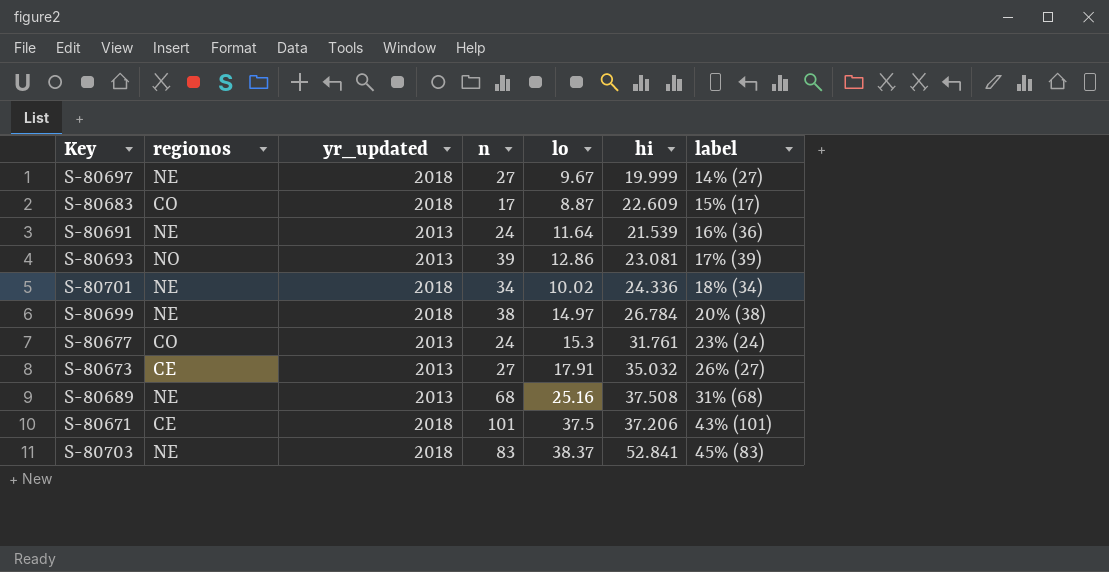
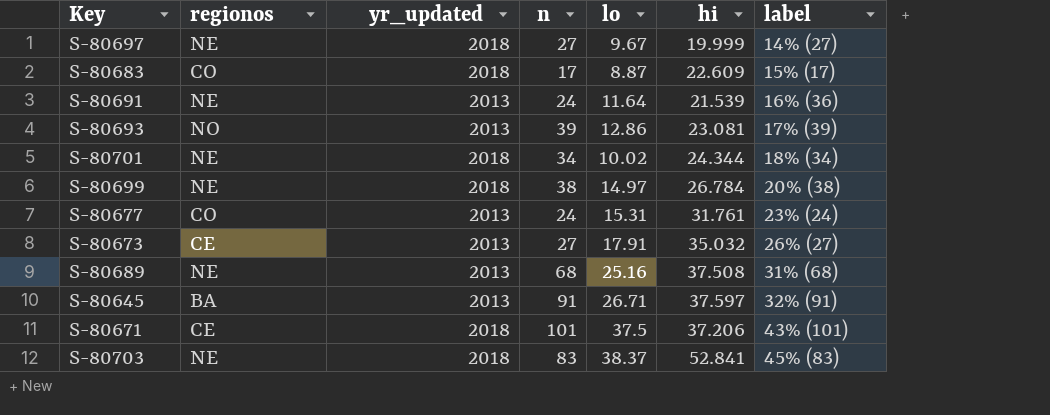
S-80701 | hi: 24.336 -> 24.344
S-80677 | lo: 15.3 -> 15.31
row S-80645: none -> BA | 2013 | 91 | 26.71 | 37.597 | 32% (91)

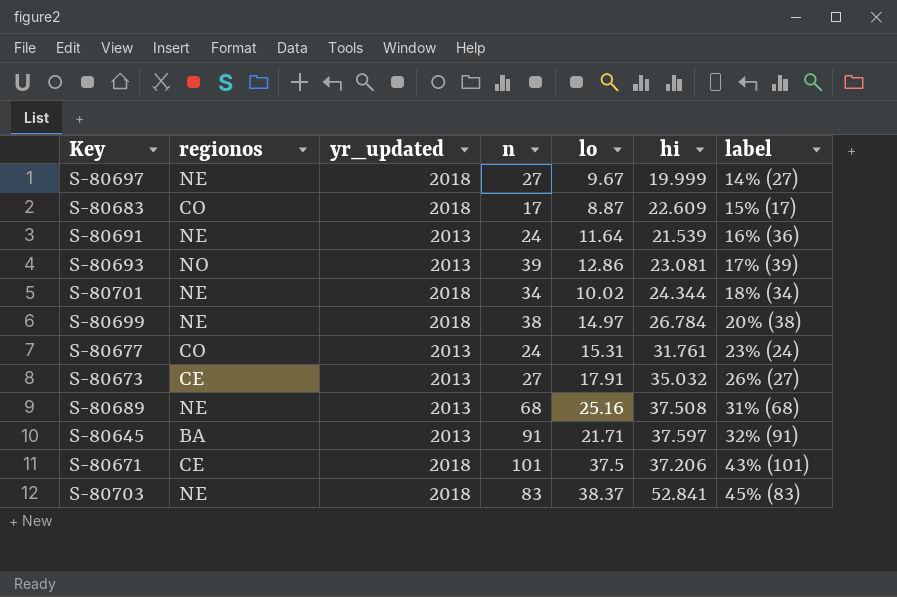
S-80645 | lo: 26.71 -> 21.71

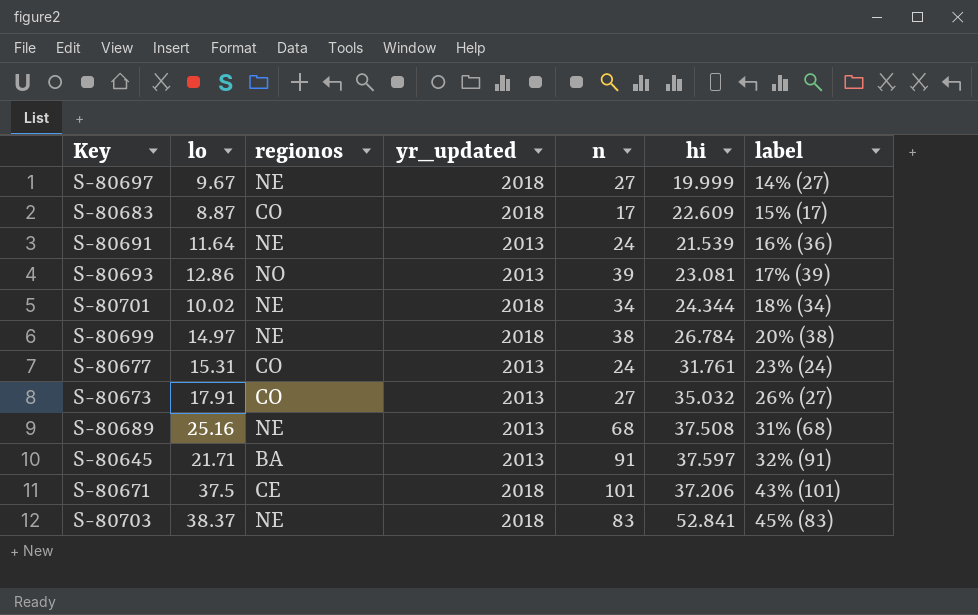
column lo | position: 5 -> 2
S-80673 | regionos: CE -> CO

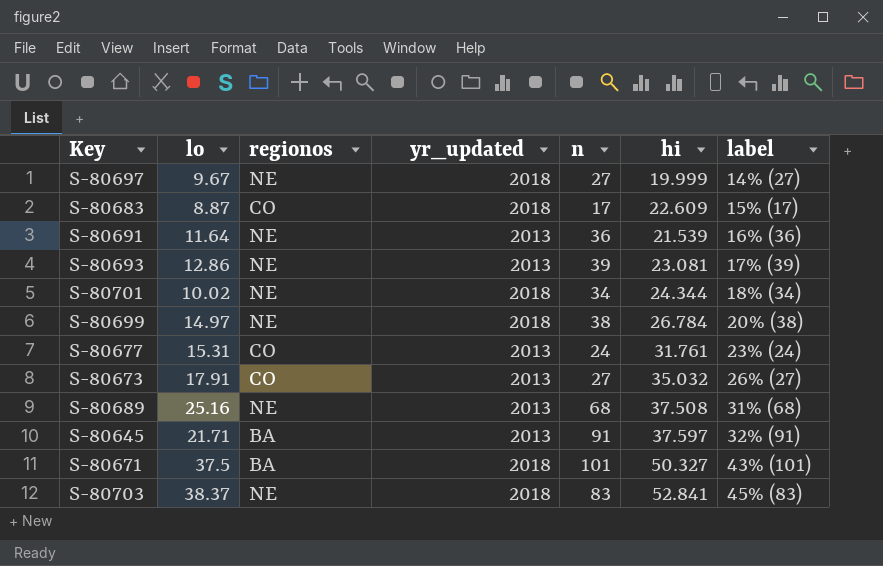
S-80691 | n: 24 -> 36
S-80693 | regionos: NO -> NE
S-80671 | regionos: CE -> BA
S-80671 | hi: 37.206 -> 50.327

